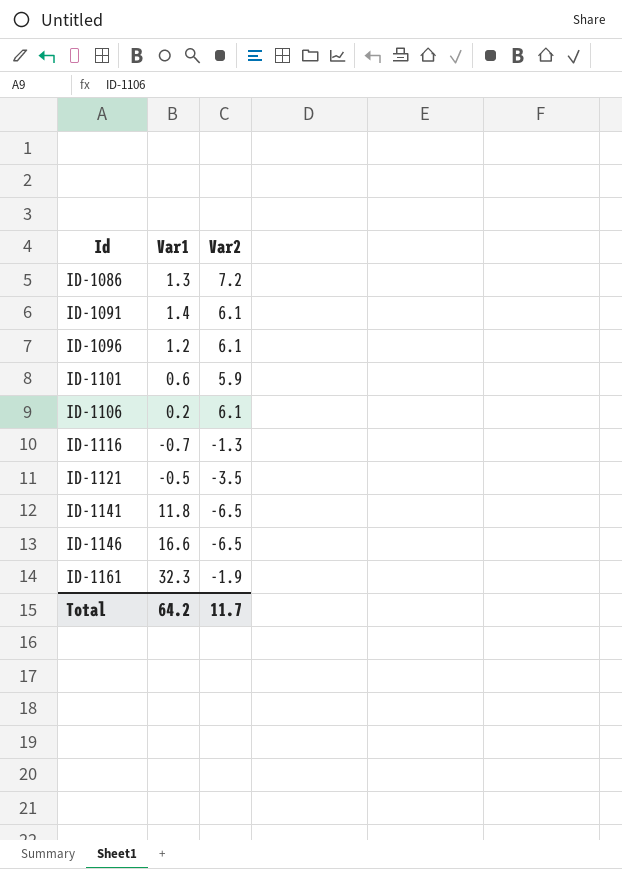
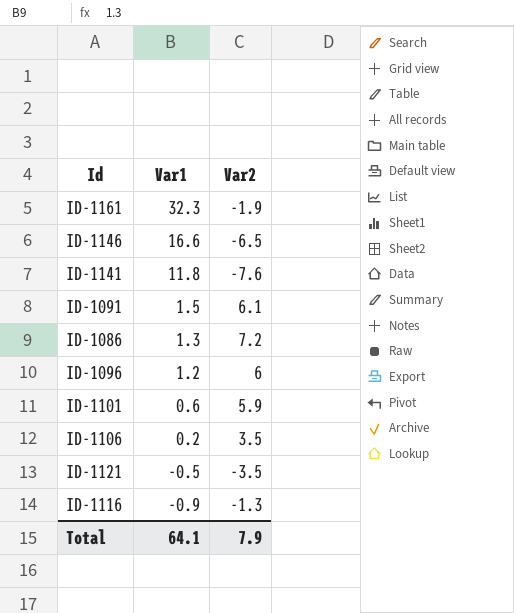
row order: Id ascending -> Var1 descending
ID-1141 | Var2: -6.5 -> -7.6
ID-1091 | Var1: 1.4 -> 1.5
ID-1096 | Var2: 6.1 -> 6
ID-1106 | Var2: 6.1 -> 3.5
ID-1116 | Var1: -0.7 -> -0.9
Total | Var1: 64.2 -> 64.1
Total | Var2: 11.7 -> 7.9

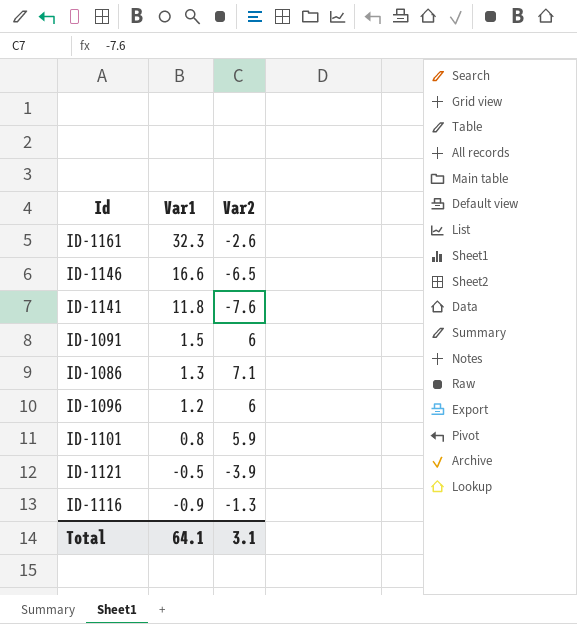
row ID-1106: 0.2 | 3.5 -> none
ID-1161 | Var2: -1.9 -> -2.6
ID-1091 | Var2: 6.1 -> 6
ID-1086 | Var2: 7.2 -> 7.1
ID-1101 | Var1: 0.6 -> 0.8
ID-1121 | Var2: -3.5 -> -3.9
Total | Var2: 7.9 -> 3.1

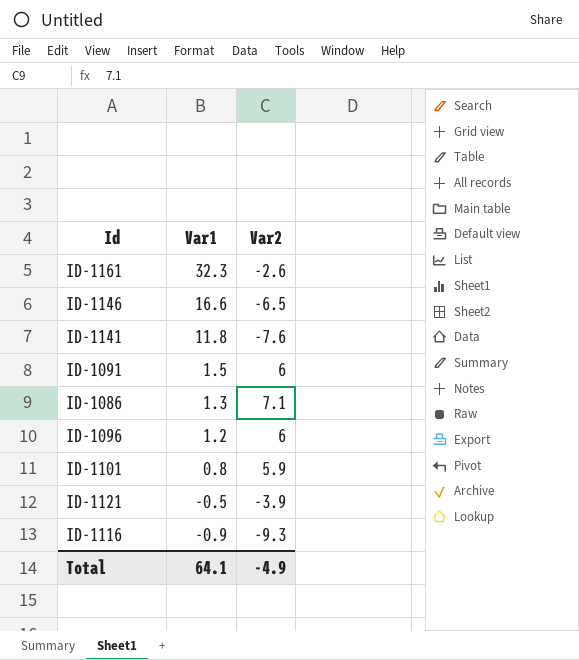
ID-1116 | Var2: -1.3 -> -9.3
Total | Var2: 3.1 -> -4.9

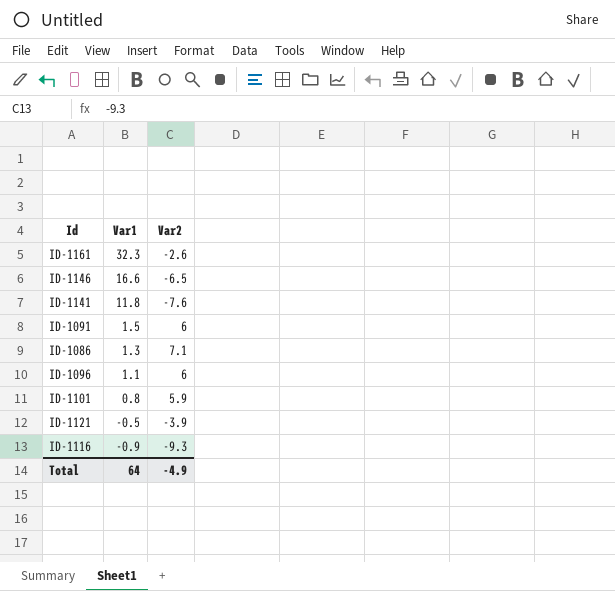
ID-1096 | Var1: 1.2 -> 1.1
Total | Var1: 64.1 -> 64

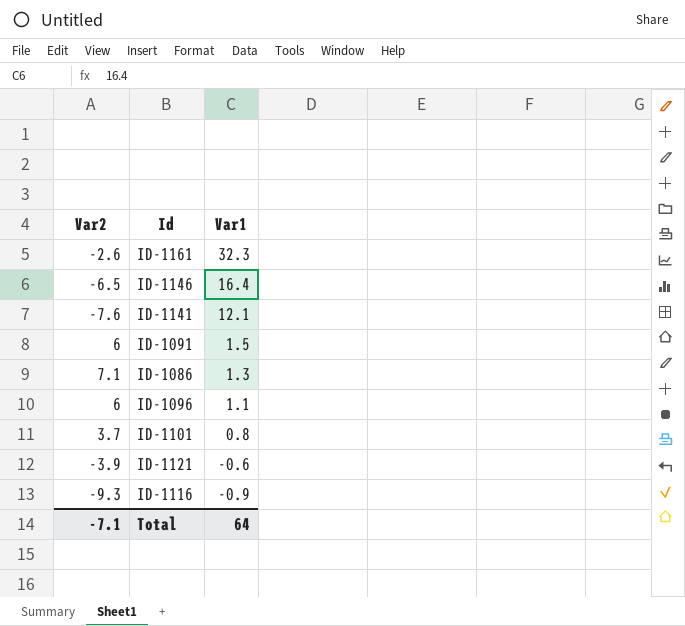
column Var2 | position: 3 -> 1
ID-1146 | Var1: 16.6 -> 16.4
ID-1141 | Var1: 11.8 -> 12.1
ID-1101 | Var2: 5.9 -> 3.7
ID-1121 | Var1: -0.5 -> -0.6
Total | Var2: -4.9 -> -7.1

